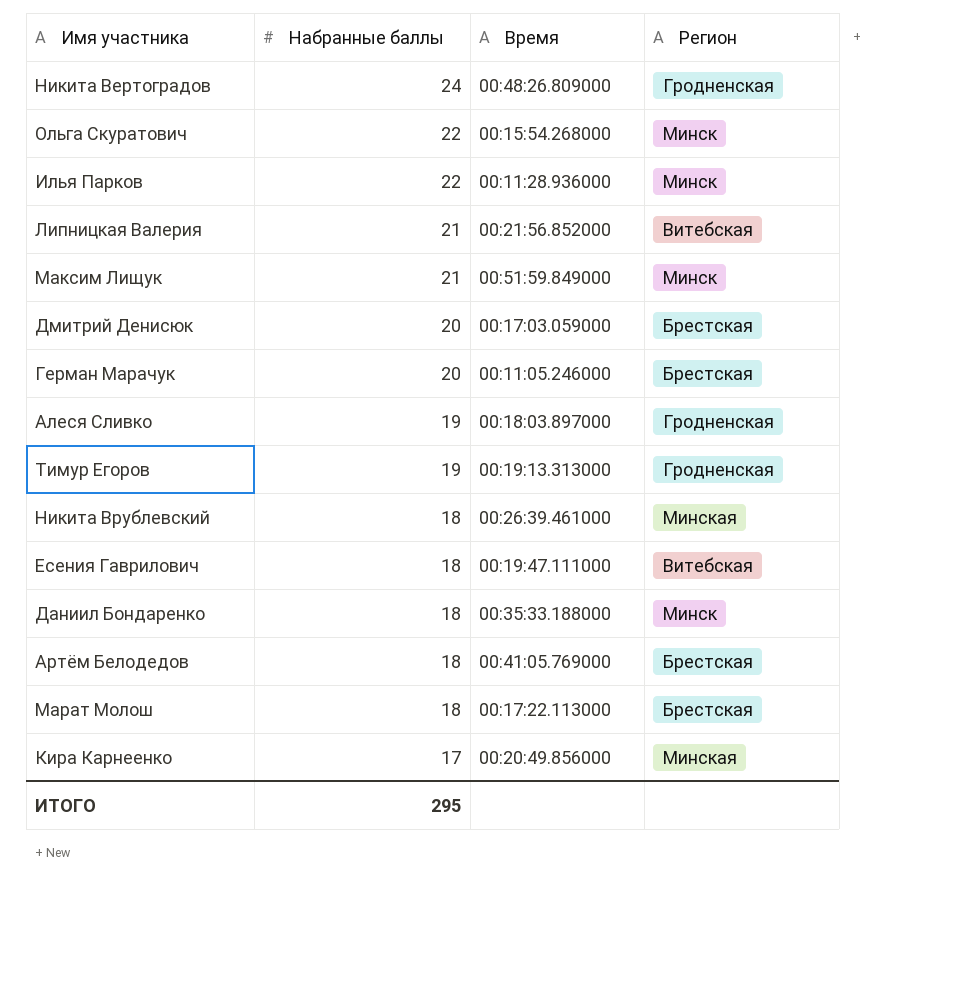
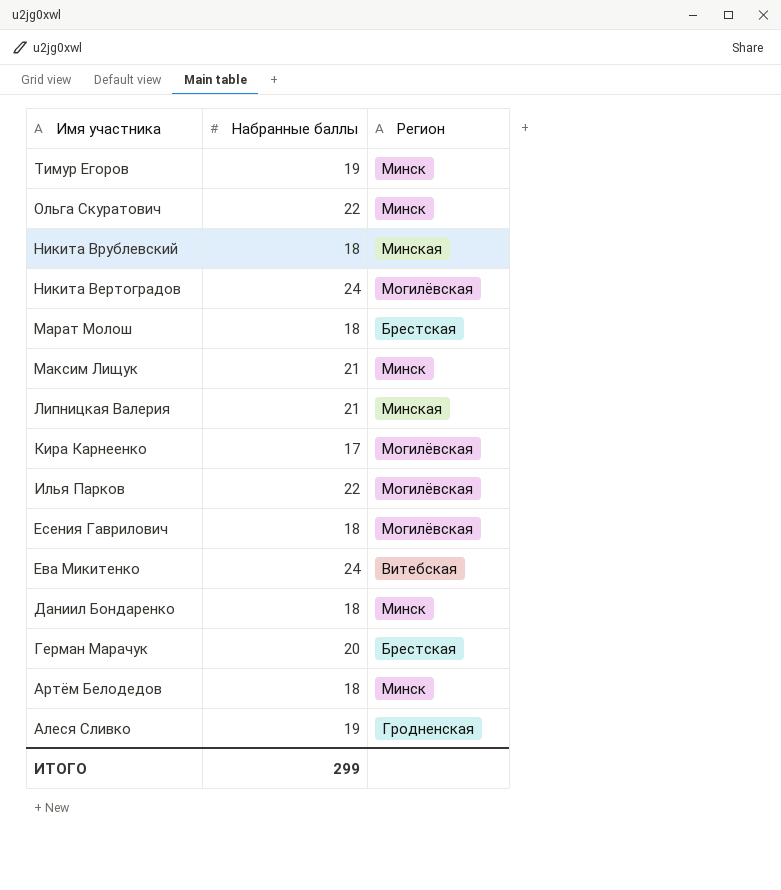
row order: Набранные баллы descending -> Имя участника descending
column Время | position: 3 -> none
row Дмитрий Денисюк: 20 | 00:17:03.059000 | Брестская -> none
Тимур Егоров | Регион: Гродненская -> Минск
Никита Вертоградов | Регион: Гродненская -> Могилёвская
Липницкая Валерия | Регион: Витебская -> Минская
Кира Карнеенко | Регион: Минская -> Могилёвская
Илья Парков | Регион: Минск -> Могилёвская
Есения Гаврилович | Регион: Витебская -> Могилёвская
row Ева Микитенко: none -> 24 | Витебская
Артём Белодедов | Регион: Брестская -> Минск
ИТОГО | Набранные баллы: 295 -> 299

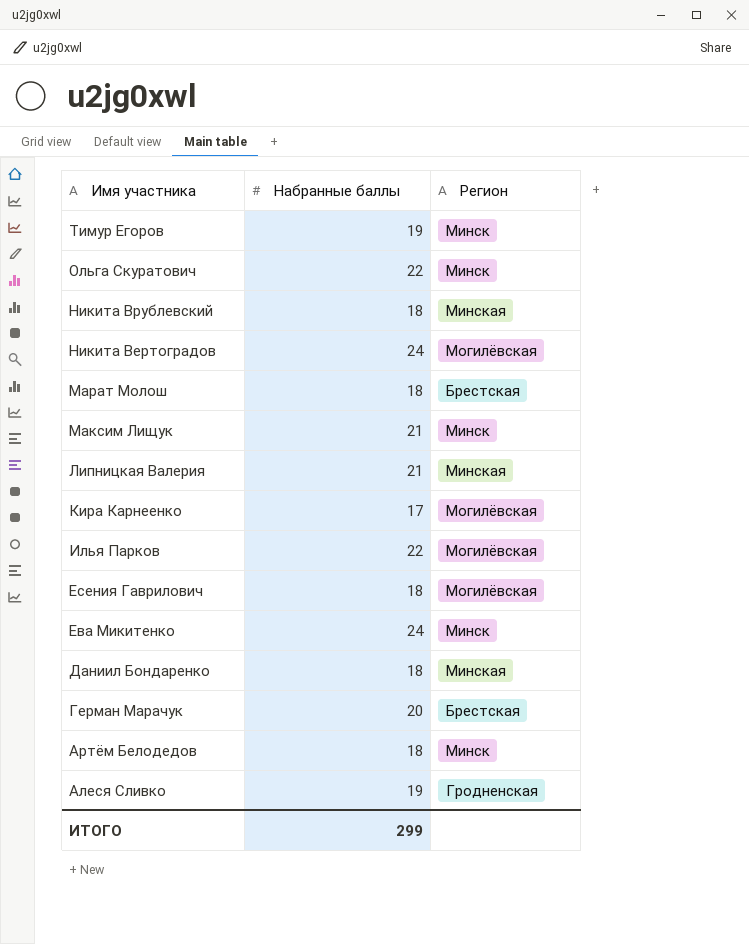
Ева Микитенко | Регион: Витебская -> Минск
Даниил Бондаренко | Регион: Минск -> Минская

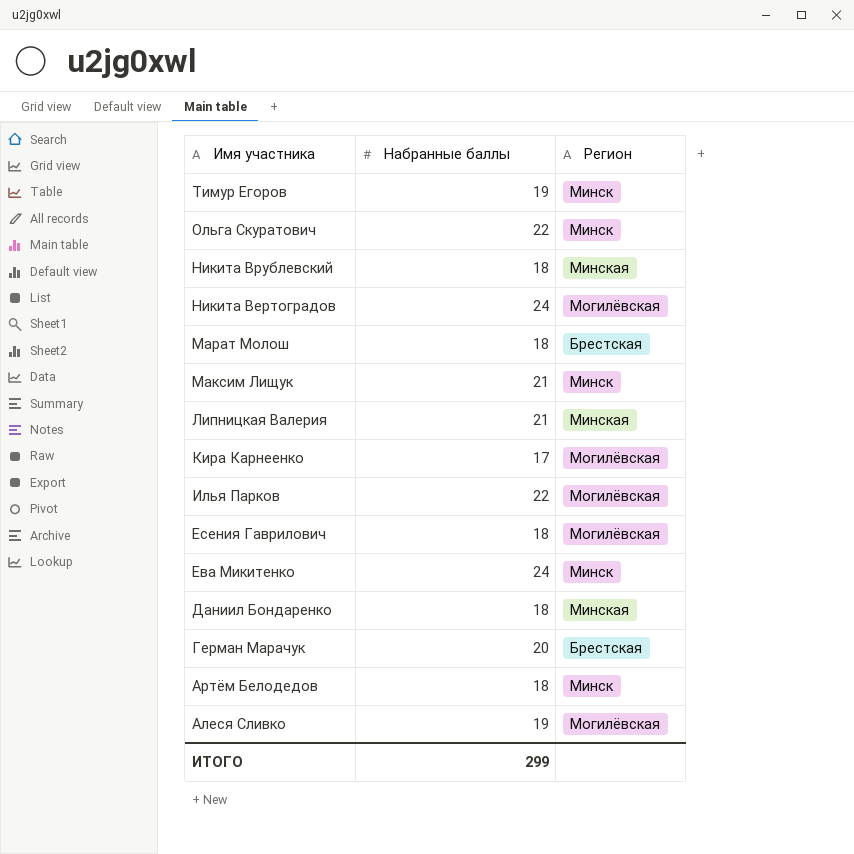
Алеся Сливко | Регион: Гродненская -> Могилёвская

